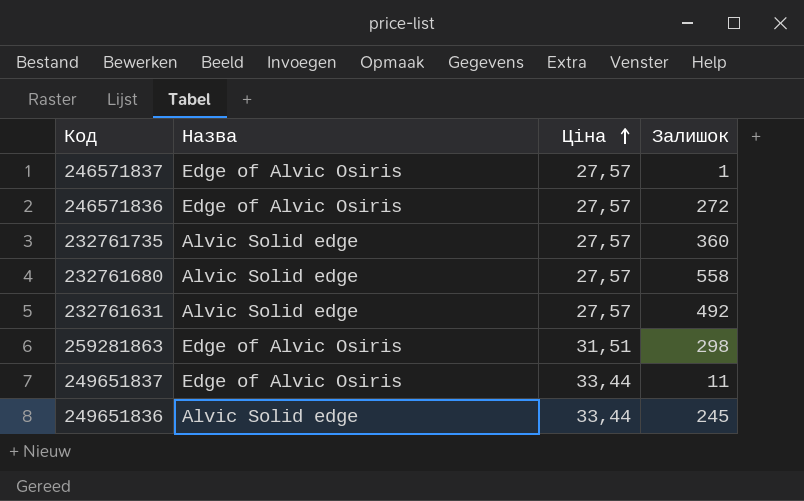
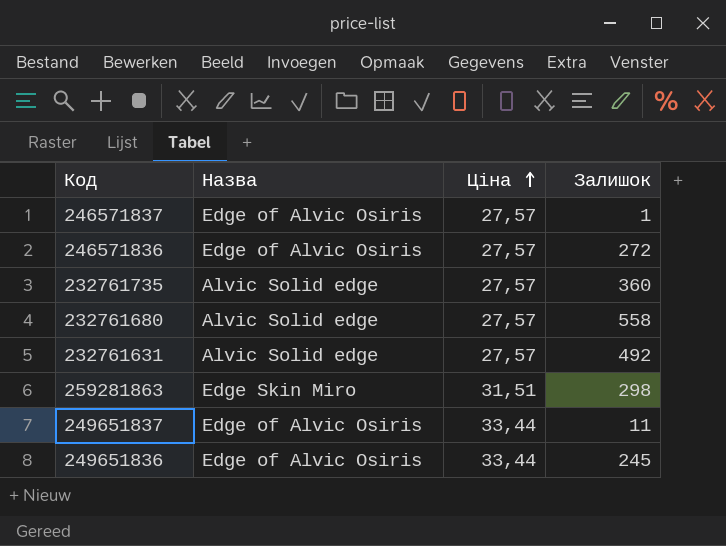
259281863 | Назва: Edge of Alvic Osiris -> Edge Skin Miro
249651836 | Назва: Alvic Solid edge -> Edge of Alvic Osiris

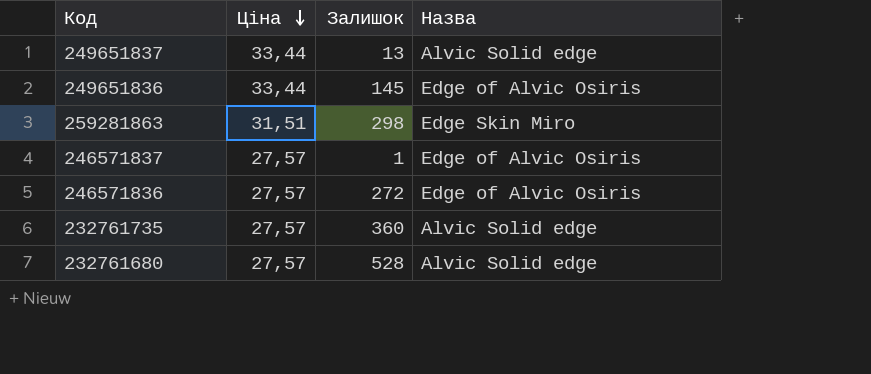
row order: Ціна ascending -> Ціна descending
column Назва | position: 2 -> 4
row 232761631: Alvic Solid edge | 27,57 | 492 -> none
249651837 | Залишок: 11 -> 13
249651837 | Назва: Edge of Alvic Osiris -> Alvic Solid edge
249651836 | Залишок: 245 -> 145
232761680 | Залишок: 558 -> 528

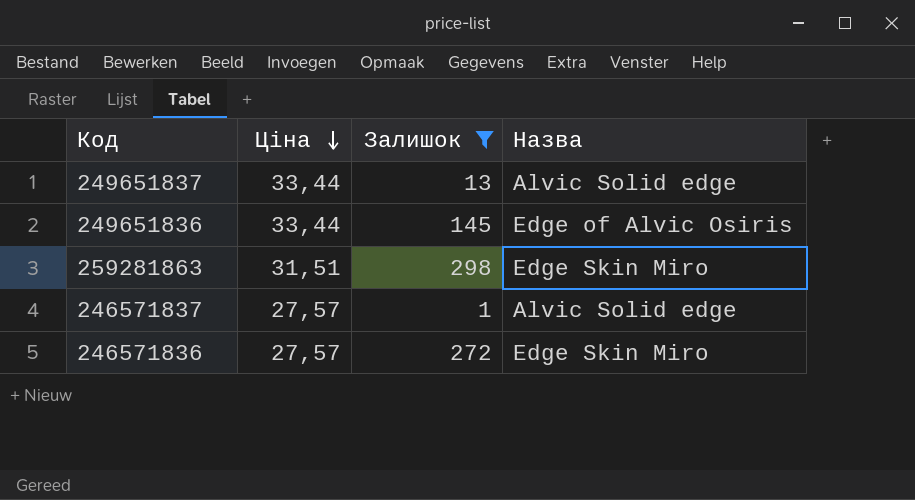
filter: none -> Залишок <= 298
246571837 | Назва: Edge of Alvic Osiris -> Alvic Solid edge
246571836 | Назва: Edge of Alvic Osiris -> Edge Skin Miro

